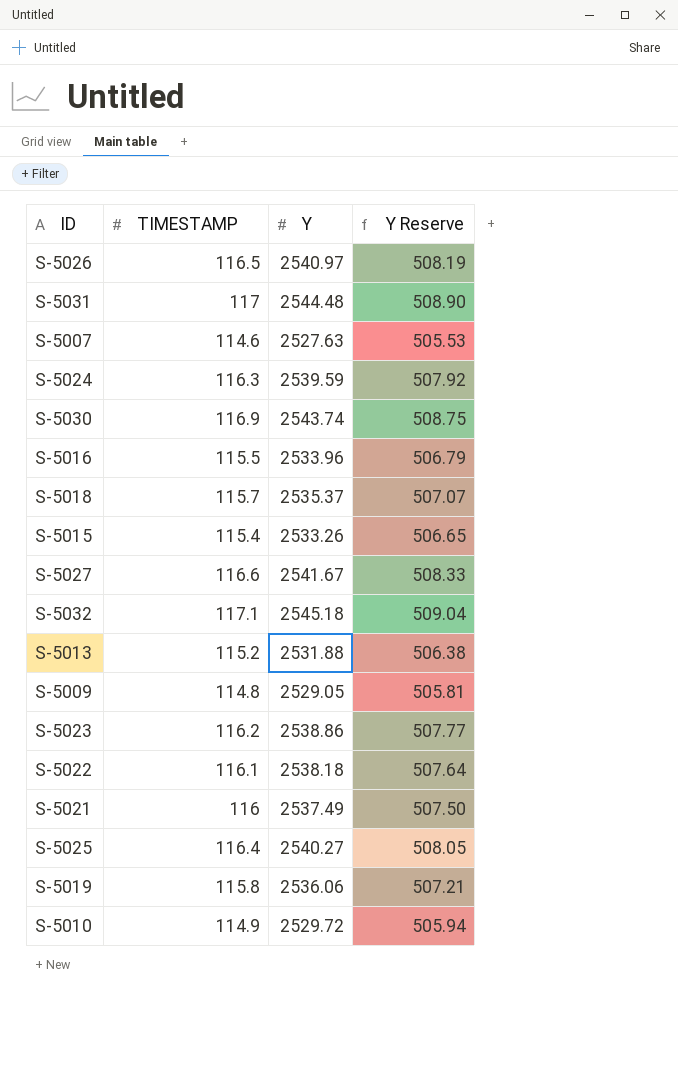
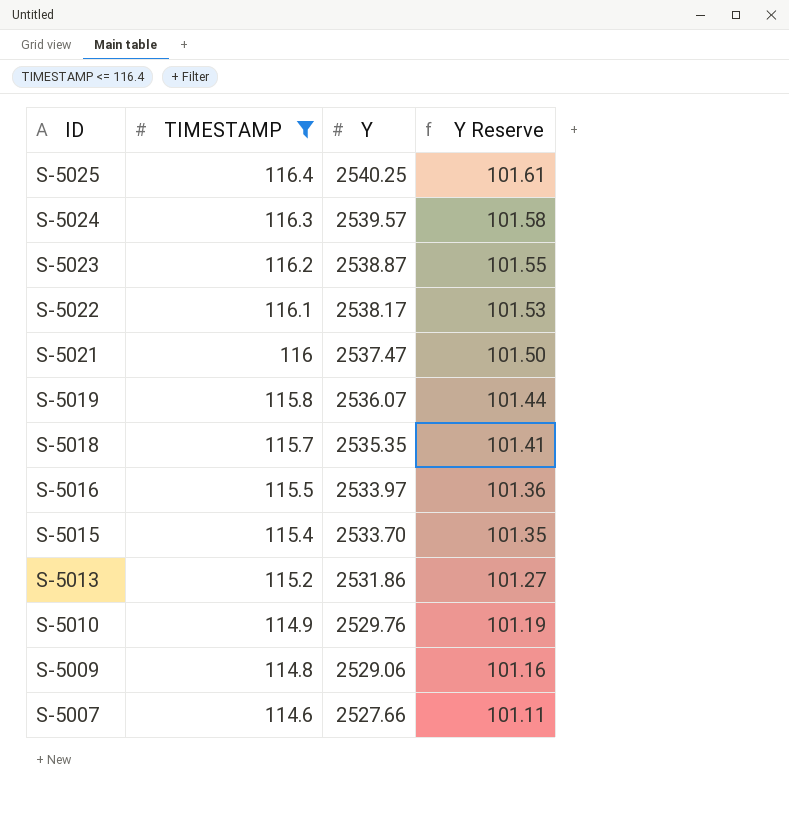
filter: none -> TIMESTAMP <= 116.4
row order: none -> ID descending
column Y Reserve | formula: [Y] * 0.2 -> [Y] * 0.04
S-5025 | Y: 2540.27 -> 2540.25
S-5024 | Y: 2539.59 -> 2539.57
S-5023 | Y: 2538.86 -> 2538.87
S-5022 | Y: 2538.18 -> 2538.17
S-5021 | Y: 2537.49 -> 2537.47
S-5019 | Y: 2536.06 -> 2536.07
S-5018 | Y: 2535.37 -> 2535.35
S-5016 | Y: 2533.96 -> 2533.97
S-5015 | Y: 2533.26 -> 2533.70
S-5013 | Y: 2531.88 -> 2531.86
S-5010 | Y: 2529.72 -> 2529.76
S-5009 | Y: 2529.05 -> 2529.06
S-5007 | Y: 2527.63 -> 2527.66

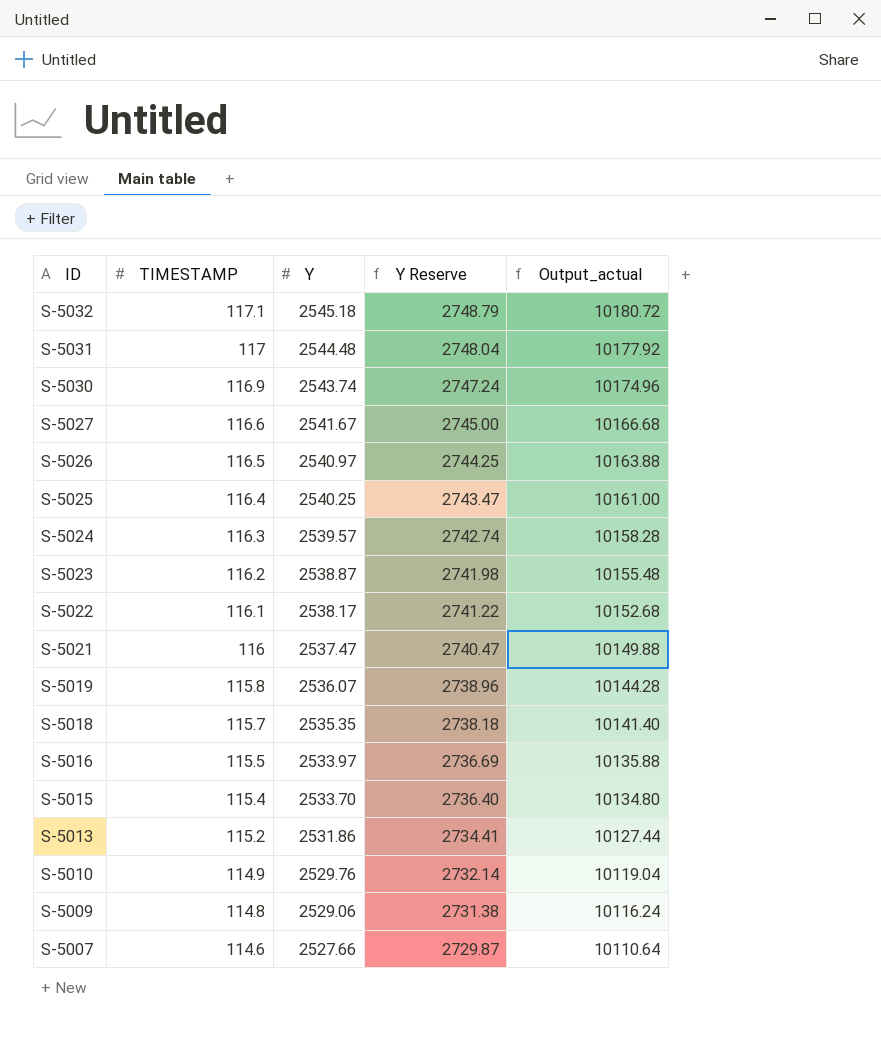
filter: TIMESTAMP <= 116.4 -> none
column Y Reserve | formula: [Y] * 0.04 -> [Y] * 1.08
column Output_actual | formula: none -> [Y] * 4

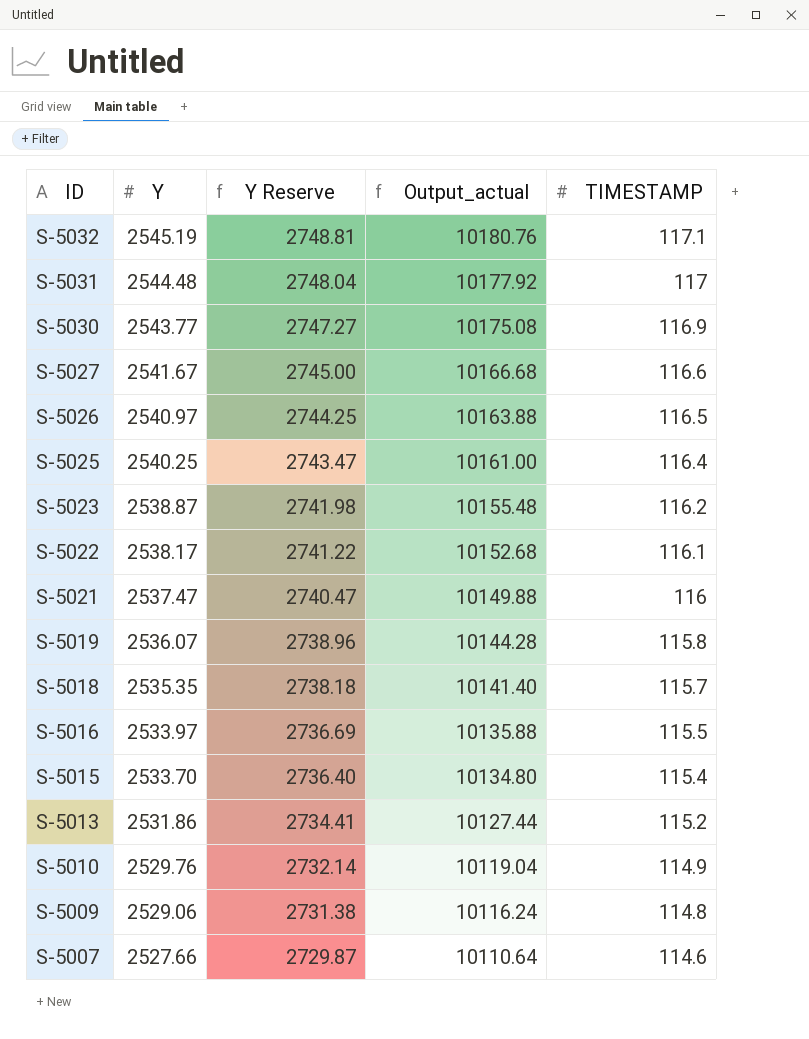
column TIMESTAMP | position: 2 -> 5
row S-5024: 116.3 | 2539.57 | 2742.74 | 10158.28 -> none
S-5032 | Y: 2545.18 -> 2545.19
S-5032 | Y Reserve: 2748.79 -> 2748.81
S-5032 | Output_actual: 10180.72 -> 10180.76
S-5030 | Y: 2543.74 -> 2543.77
S-5030 | Y Reserve: 2747.24 -> 2747.27
S-5030 | Output_actual: 10174.96 -> 10175.08

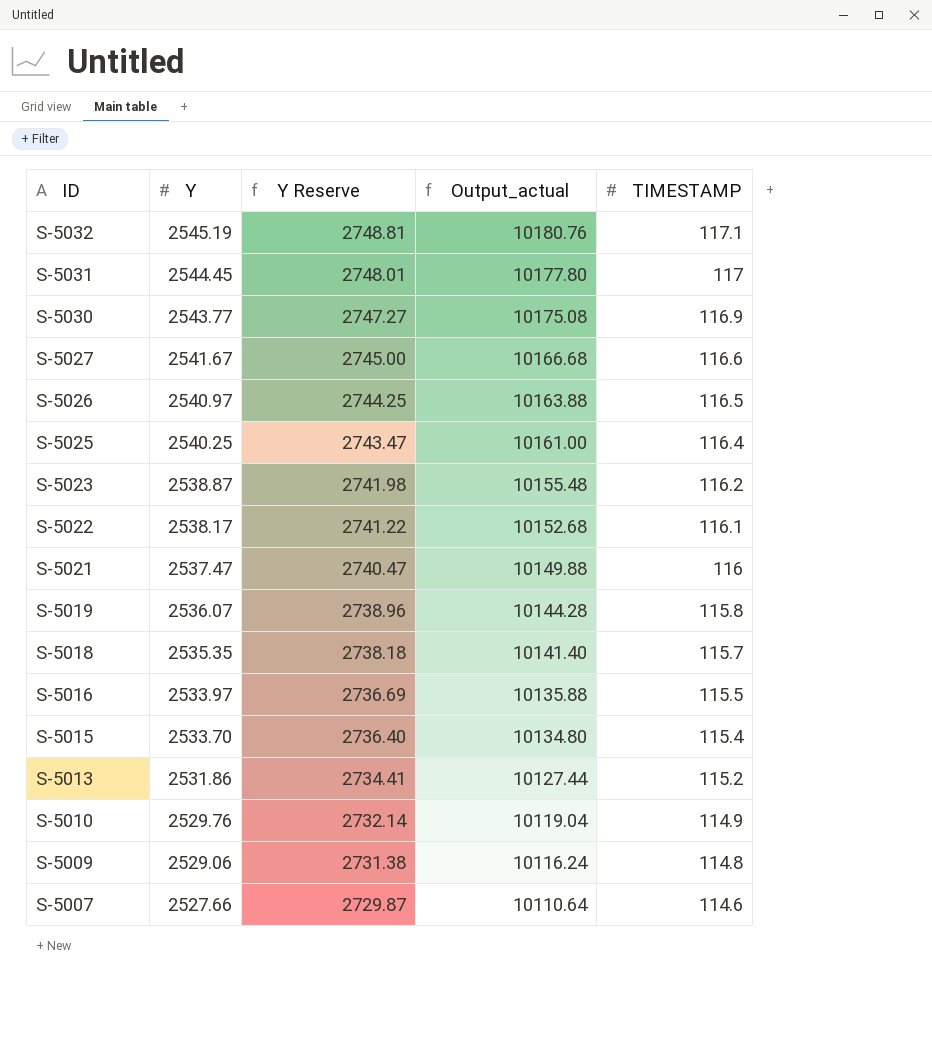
S-5031 | Y: 2544.48 -> 2544.45
S-5031 | Y Reserve: 2748.04 -> 2748.01
S-5031 | Output_actual: 10177.92 -> 10177.80

